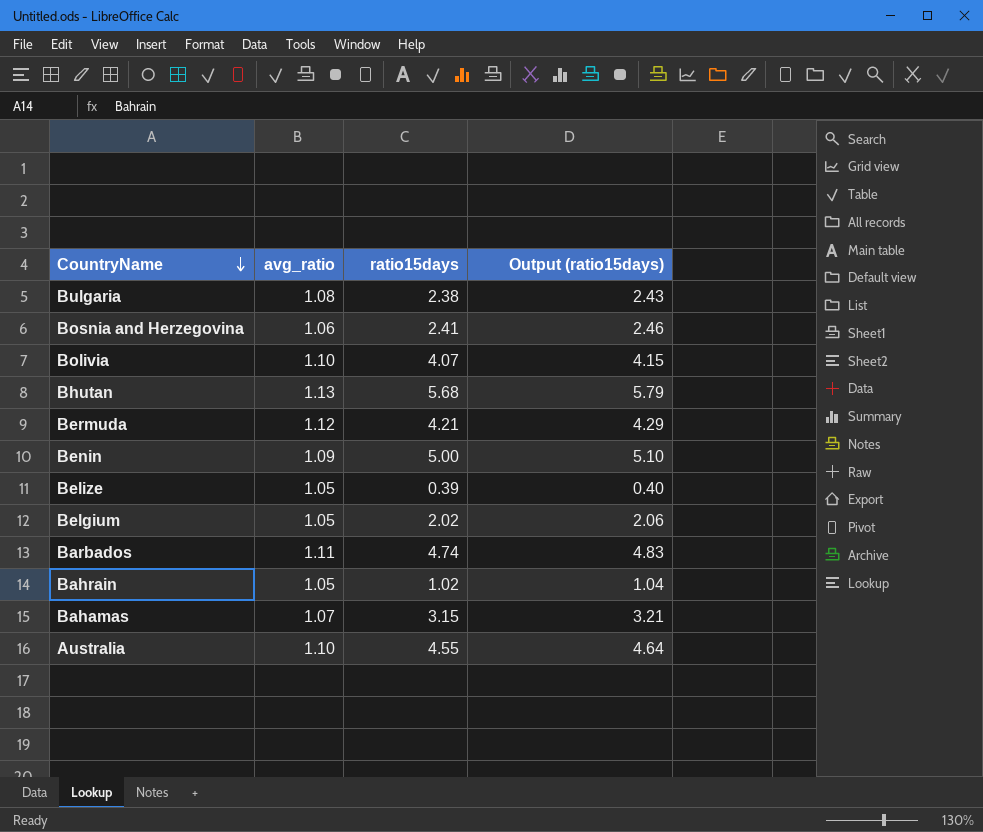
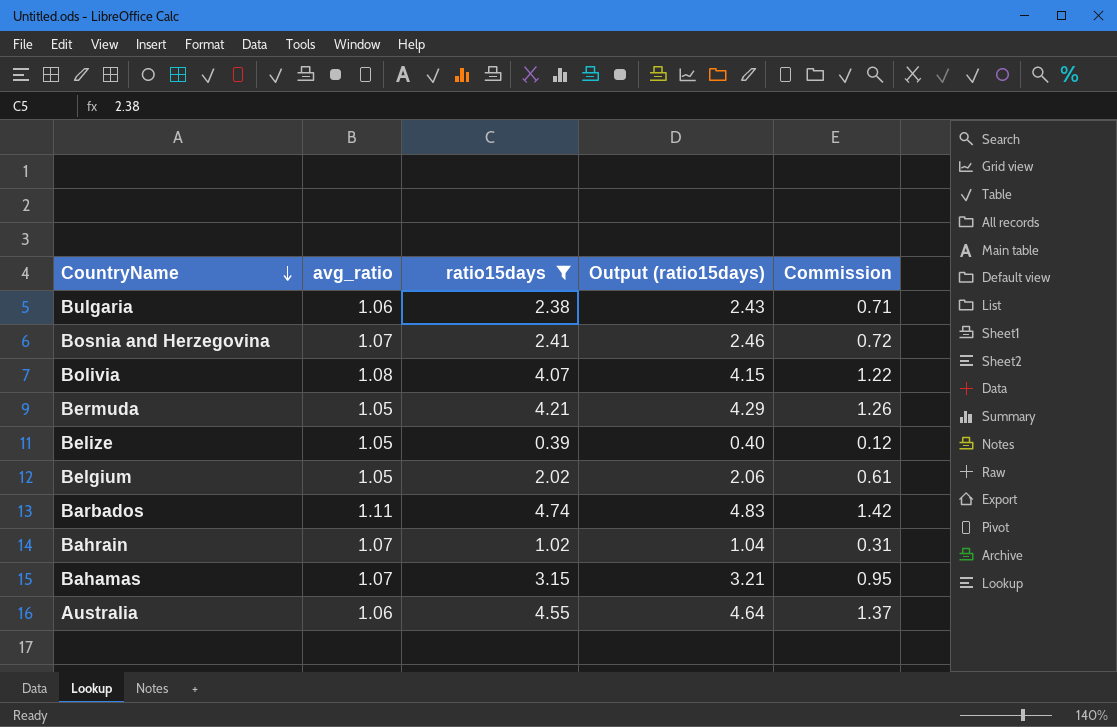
filter: none -> ratio15days <= 4.74
column Commission | formula: none -> [ratio15days] * 0.3
Bulgaria | avg_ratio: 1.08 -> 1.06
Bosnia and Herzegovina | avg_ratio: 1.06 -> 1.07
Bolivia | avg_ratio: 1.10 -> 1.08
Bermuda | avg_ratio: 1.12 -> 1.05
Bahrain | avg_ratio: 1.05 -> 1.07
Australia | avg_ratio: 1.10 -> 1.06

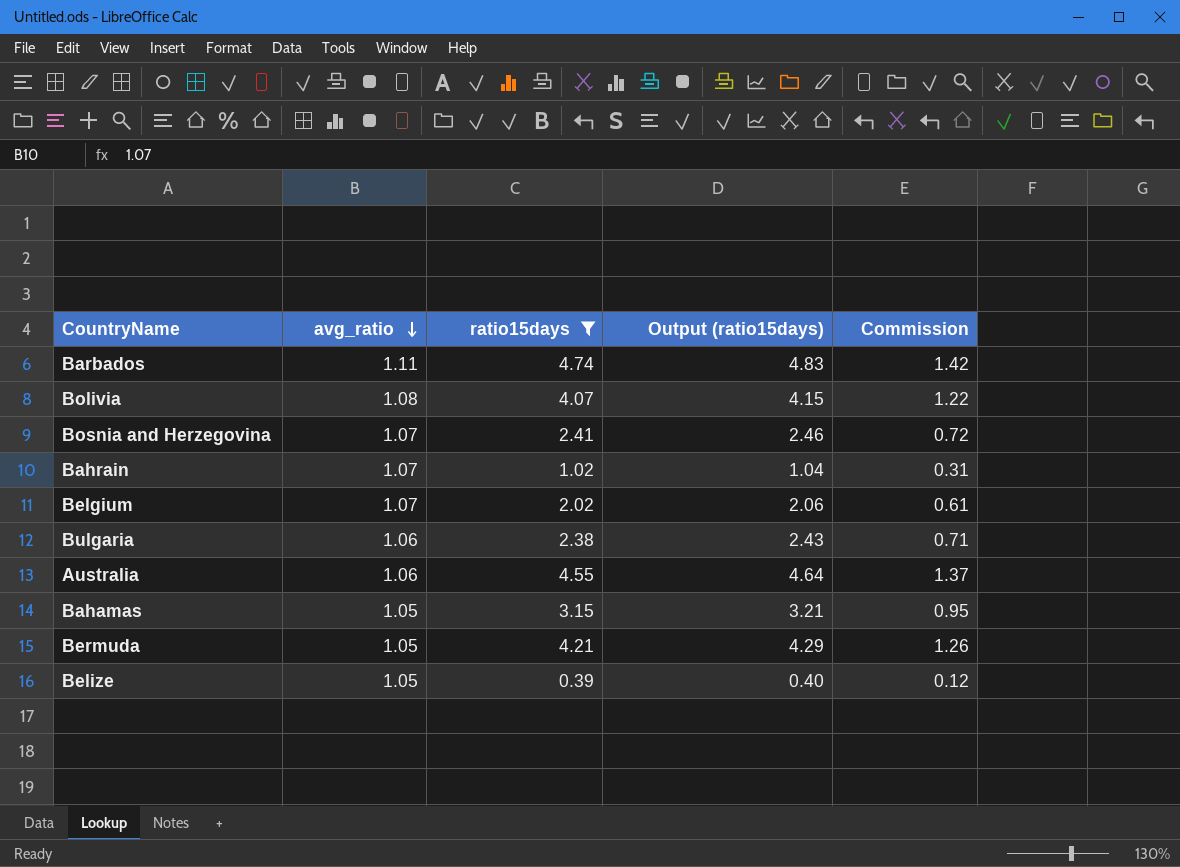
row order: CountryName descending -> avg_ratio descending
Belgium | avg_ratio: 1.05 -> 1.07
Bahamas | avg_ratio: 1.07 -> 1.05

